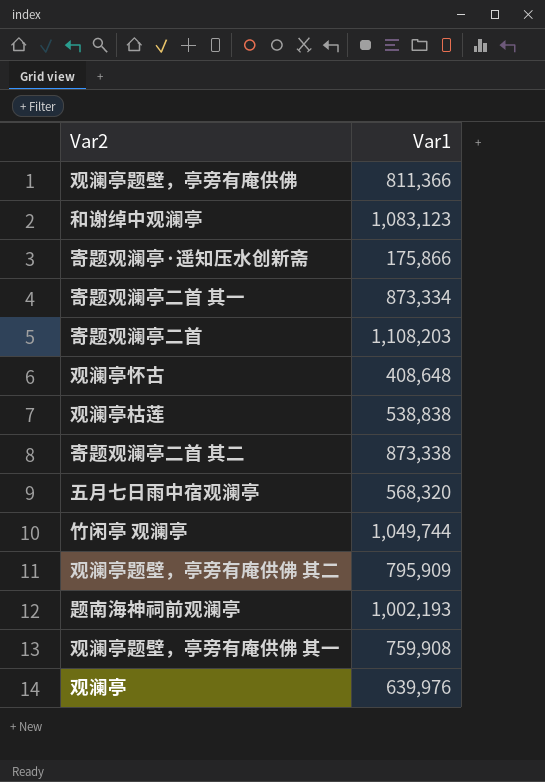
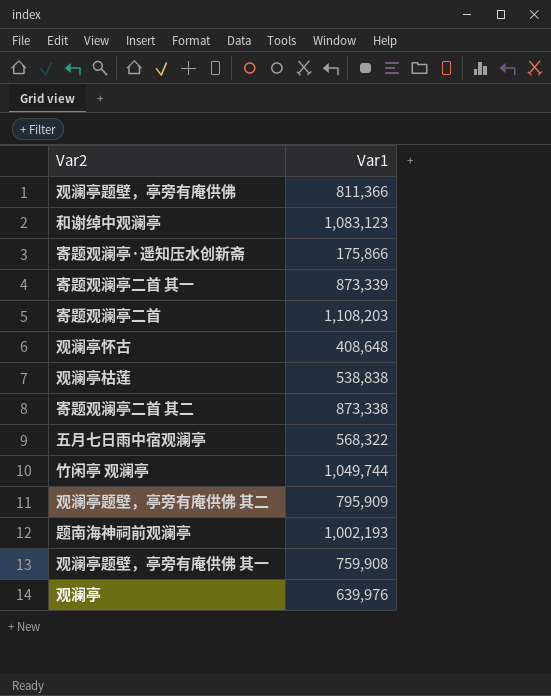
寄题观澜亭二首 其一 | Var1: 873,334 -> 873,339
五月七日雨中宿观澜亭 | Var1: 568,320 -> 568,322

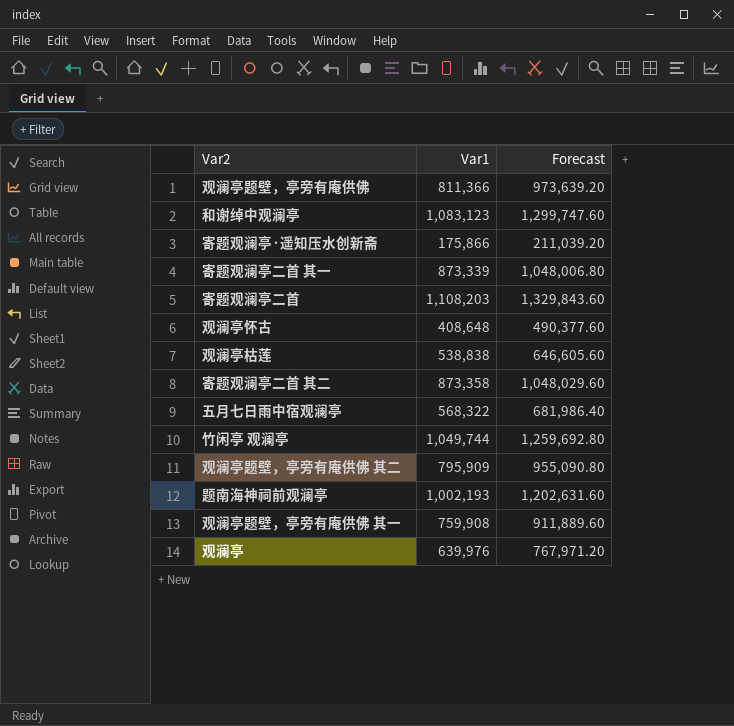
column Forecast | formula: none -> [Var1] * 1.2
寄题观澜亭二首 其二 | Var1: 873,338 -> 873,358

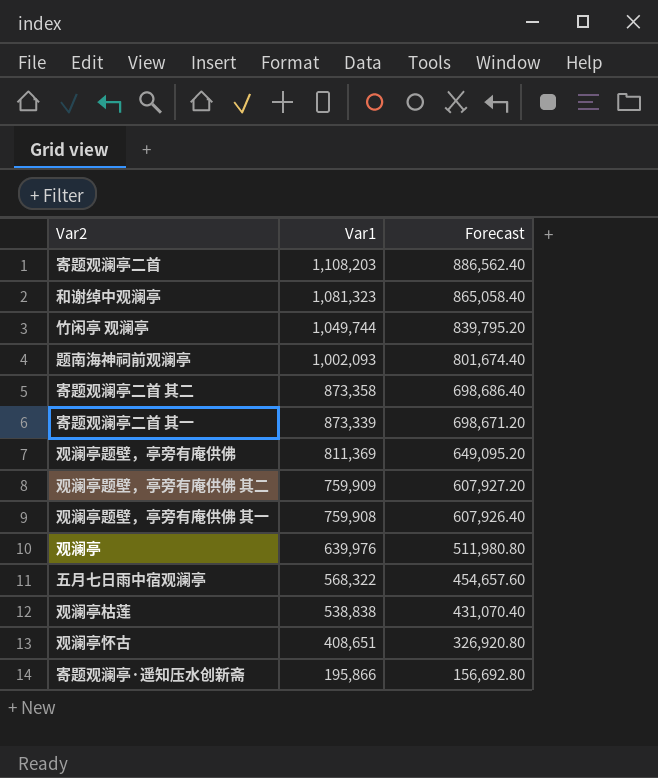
row order: none -> Var1 descending
column Forecast | formula: [Var1] * 1.2 -> [Var1] * 0.8
和谢绰中观澜亭 | Var1: 1,083,123 -> 1,081,323
题南海神祠前观澜亭 | Var1: 1,002,193 -> 1,002,093
观澜亭题壁，亭旁有庵供佛 | Var1: 811,366 -> 811,369
观澜亭题壁，亭旁有庵供佛 其二 | Var1: 795,909 -> 759,909
观澜亭怀古 | Var1: 408,648 -> 408,651
寄题观澜亭·遥知压水创新斋 | Var1: 175,866 -> 195,866

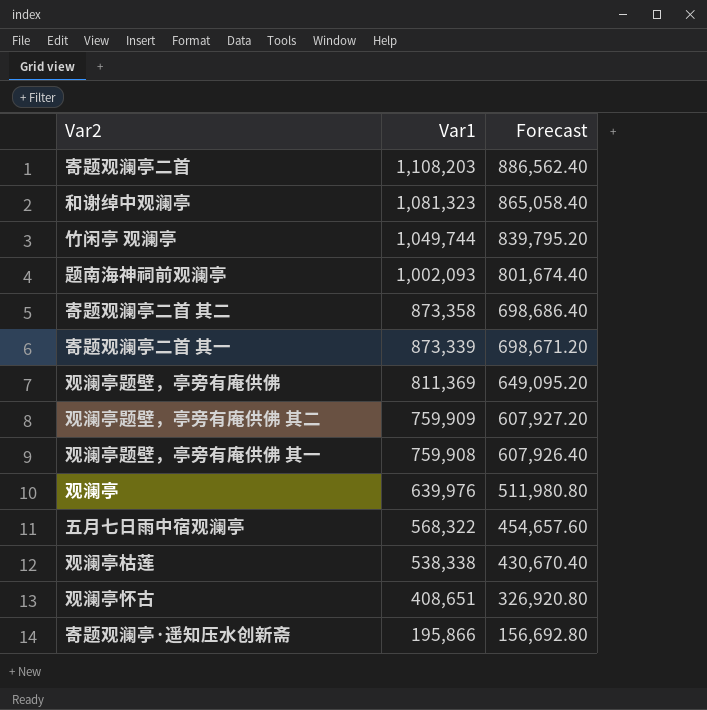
观澜亭枯莲 | Var1: 538,838 -> 538,338
观澜亭枯莲 | Forecast: 431,070.40 -> 430,670.40

